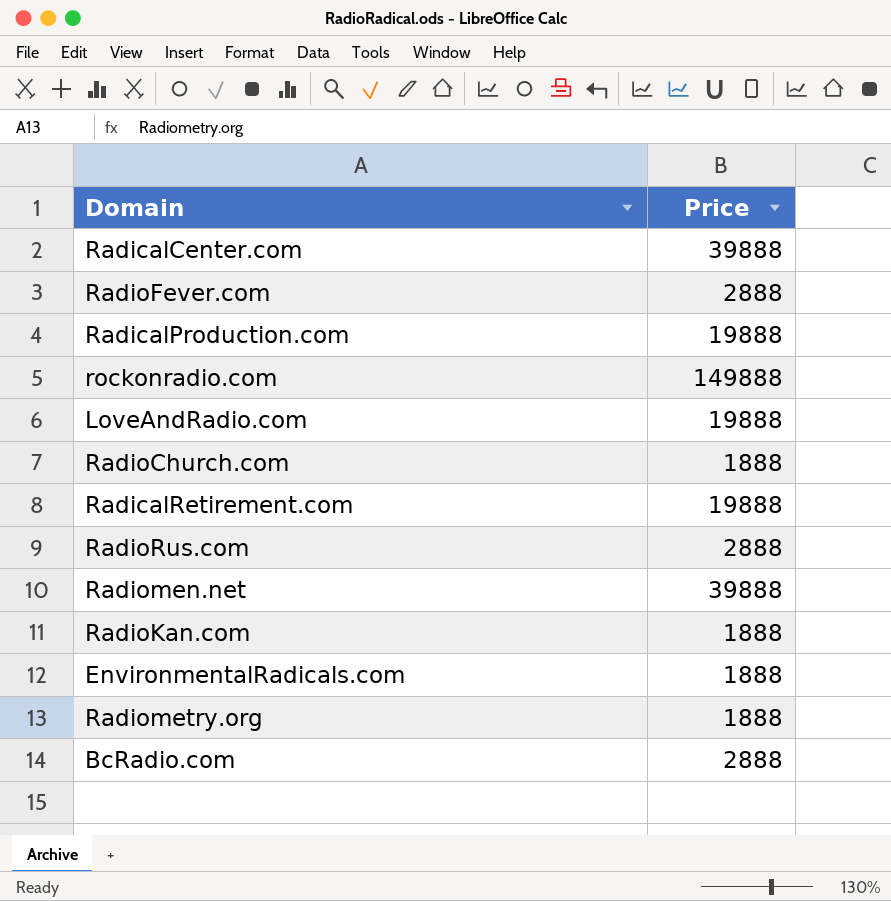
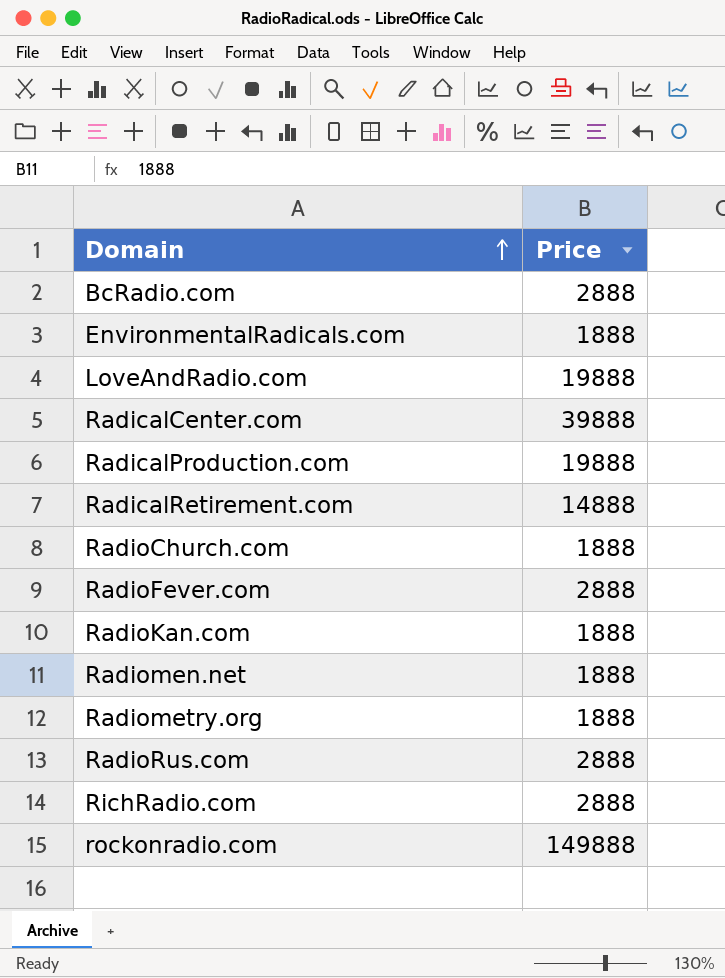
row order: none -> Domain ascending
RadicalRetirement.com | Price: 19888 -> 14888
Radiomen.net | Price: 39888 -> 1888
row RichRadio.com: none -> 2888

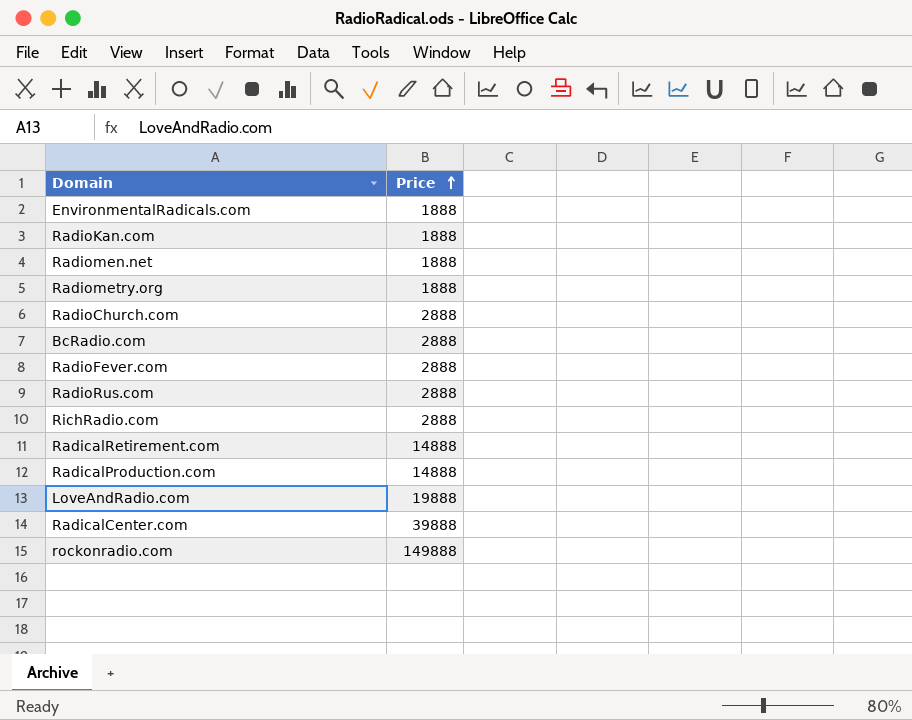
row order: Domain ascending -> Price ascending
RadioChurch.com | Price: 1888 -> 2888
RadicalProduction.com | Price: 19888 -> 14888

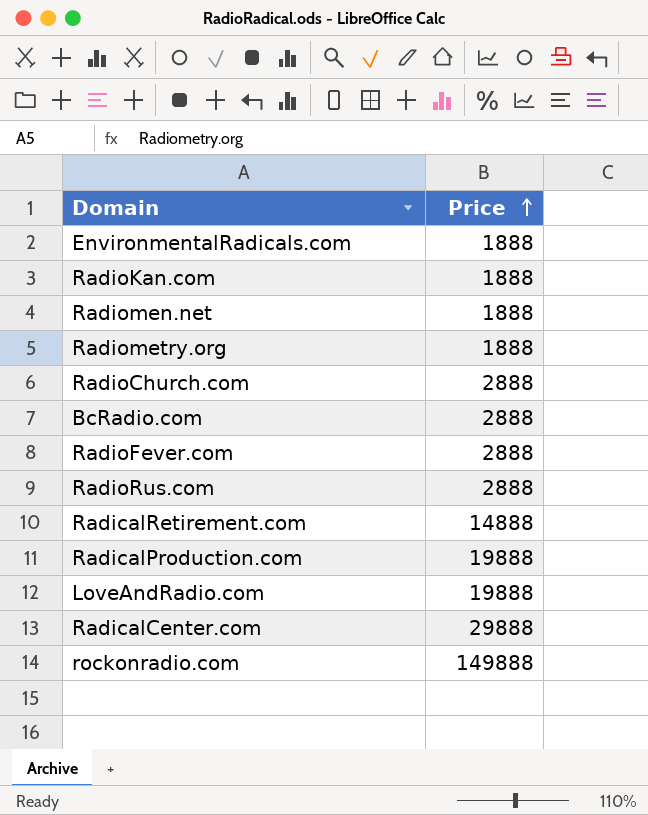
row RichRadio.com: 2888 -> none
RadicalProduction.com | Price: 14888 -> 19888
RadicalCenter.com | Price: 39888 -> 29888

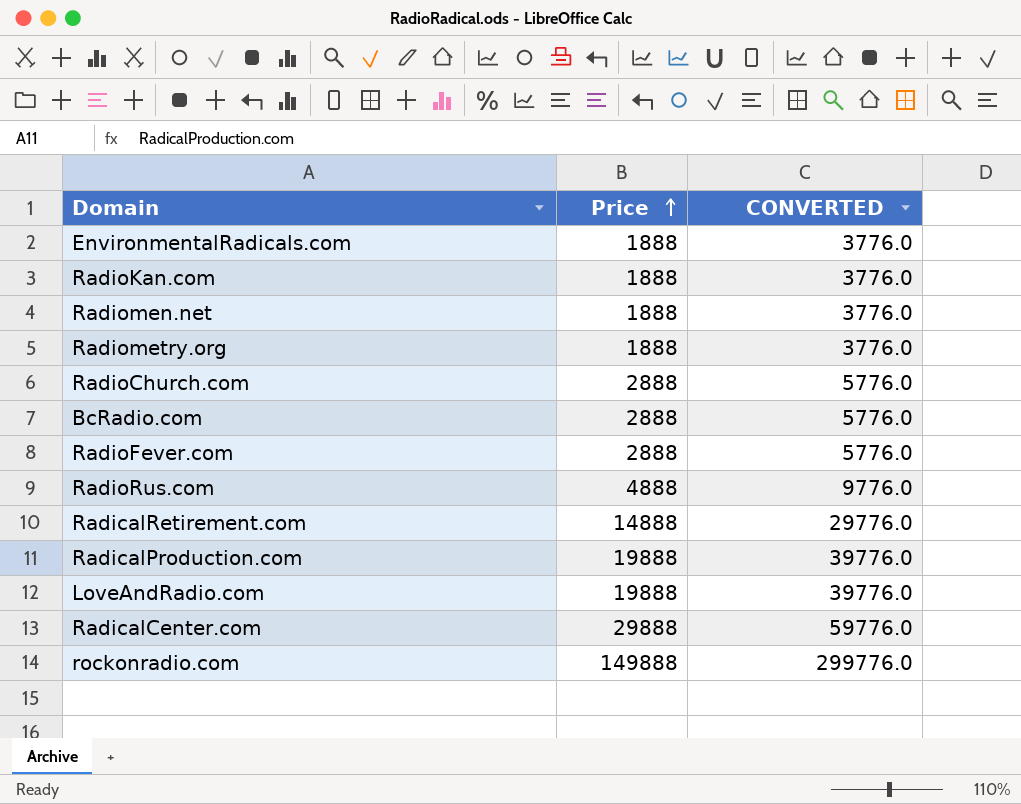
column CONVERTED | formula: none -> [Price] * 2
RadioRus.com | Price: 2888 -> 4888

